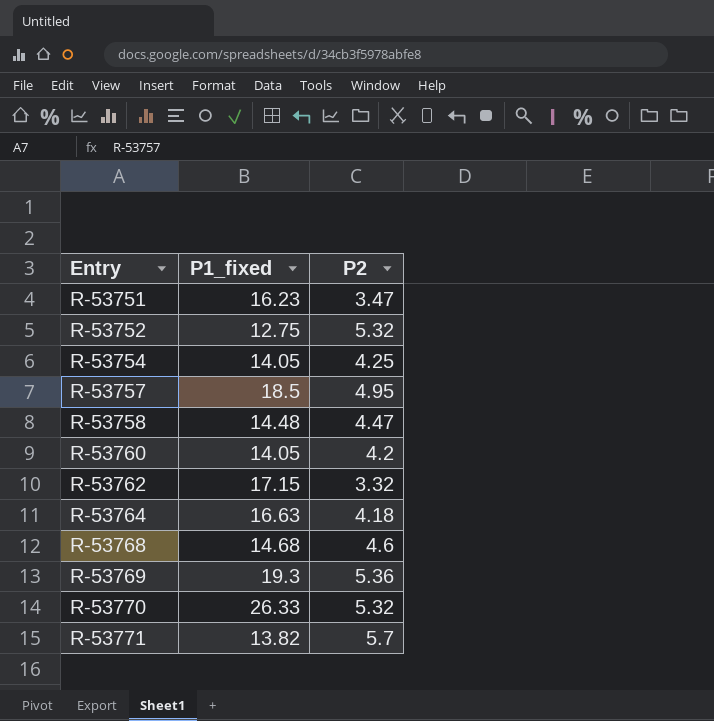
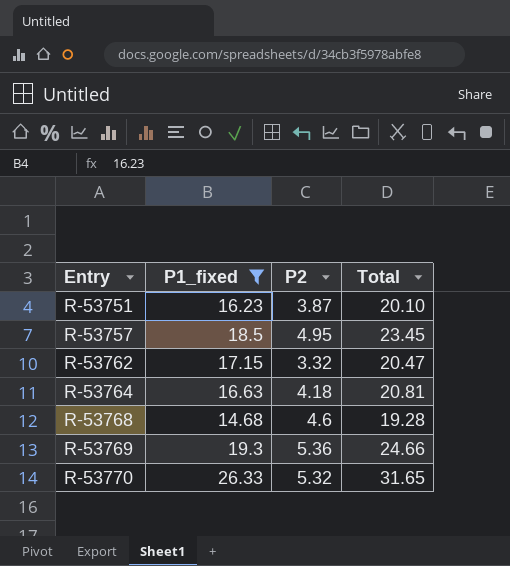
filter: none -> P1_fixed >= 14.68
column Total | formula: none -> [P1_fixed] + [P2]
R-53751 | P2: 3.47 -> 3.87

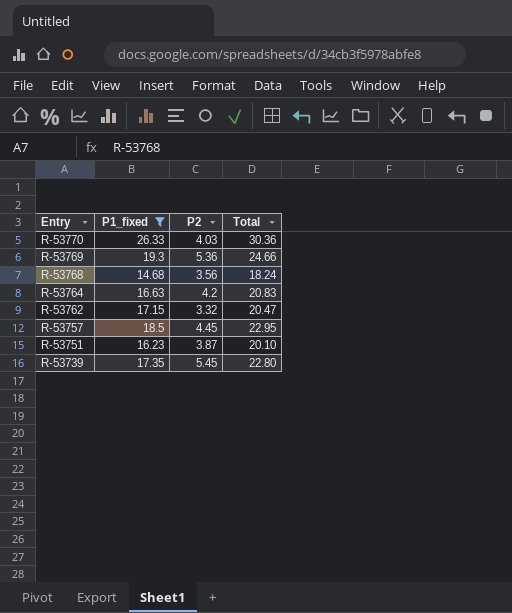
row order: Entry ascending -> Entry descending
R-53770 | P2: 5.32 -> 4.03
R-53770 | Total: 31.65 -> 30.36
R-53768 | P2: 4.6 -> 3.56
R-53768 | Total: 19.28 -> 18.24
R-53764 | P2: 4.18 -> 4.2
R-53764 | Total: 20.81 -> 20.83
R-53757 | P2: 4.95 -> 4.45
R-53757 | Total: 23.45 -> 22.95
row R-53739: none -> 17.35 | 5.45 | 22.80

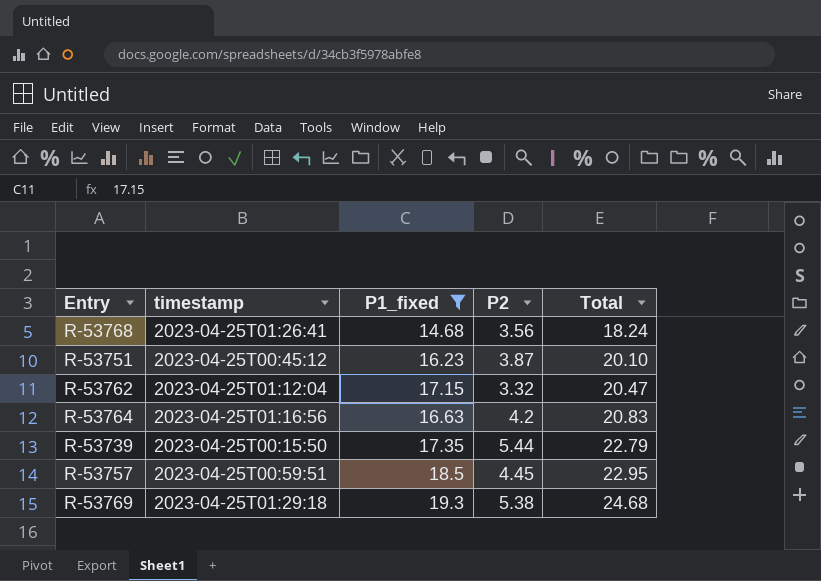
row order: Entry descending -> Total ascending
column timestamp | position: none -> 2
row R-53770: 26.33 | 4.03 | 30.36 -> none
R-53739 | P2: 5.45 -> 5.44
R-53739 | Total: 22.80 -> 22.79
R-53769 | P2: 5.36 -> 5.38
R-53769 | Total: 24.66 -> 24.68

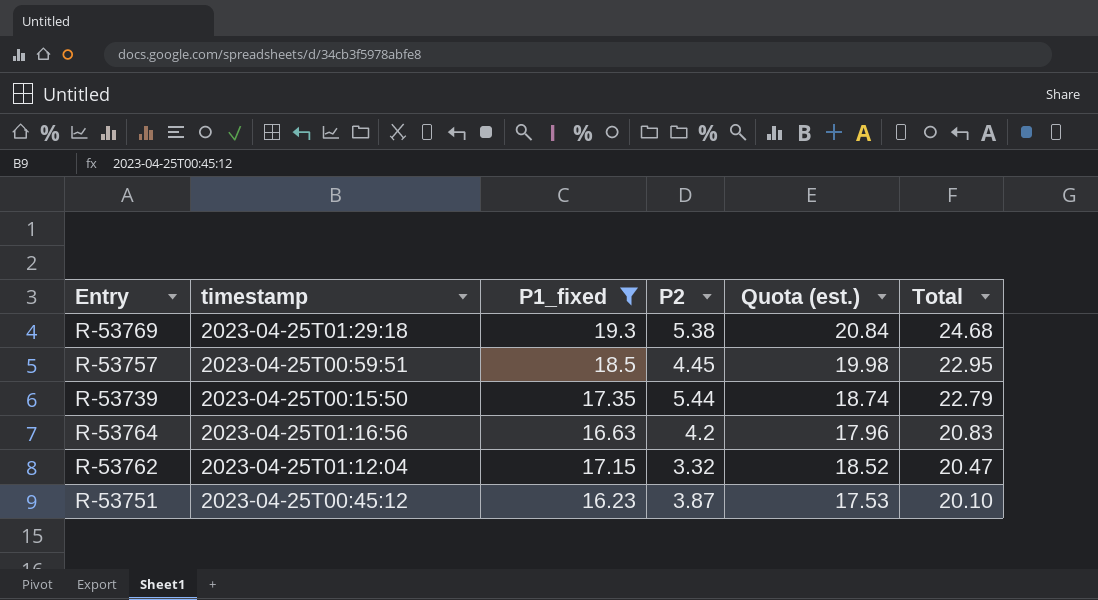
row order: Total ascending -> Total descending
column Quota (est.) | formula: none -> [P1_fixed] * 1.08
row R-53768: 2023-04-25T01:26:41 | 14.68 | 3.56 | 18.24 -> none

